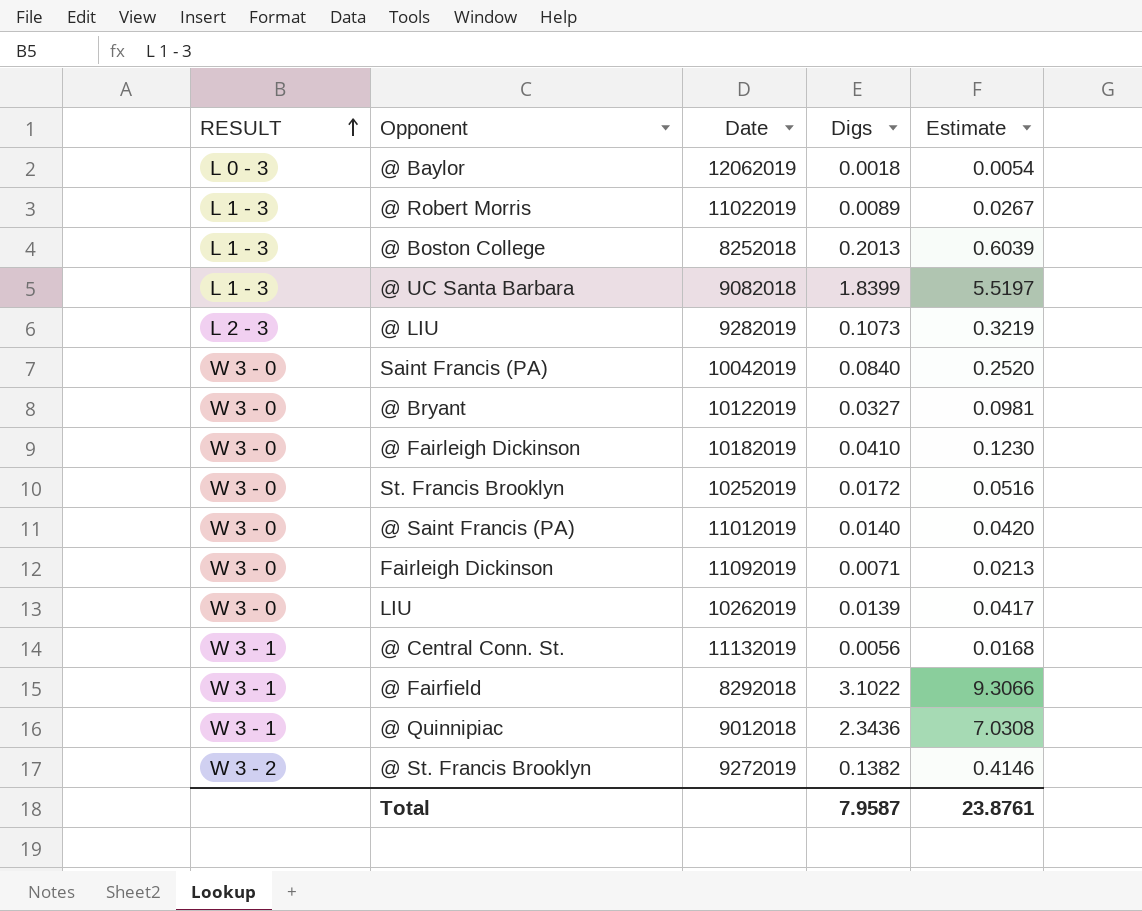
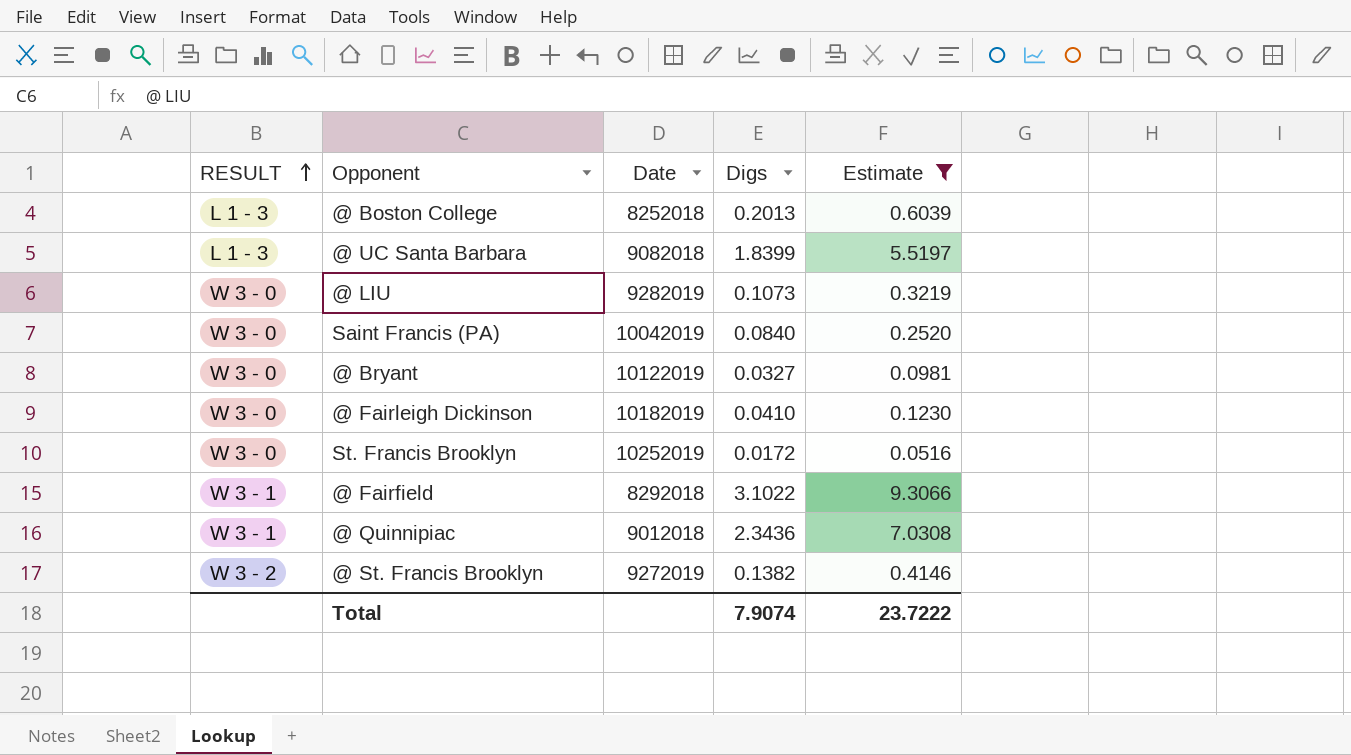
filter: none -> Estimate >= 0.0516
@ LIU | RESULT: L 2 - 3 -> W 3 - 0
Total | Digs: 7.9587 -> 7.9074
Total | Estimate: 23.8761 -> 23.7222

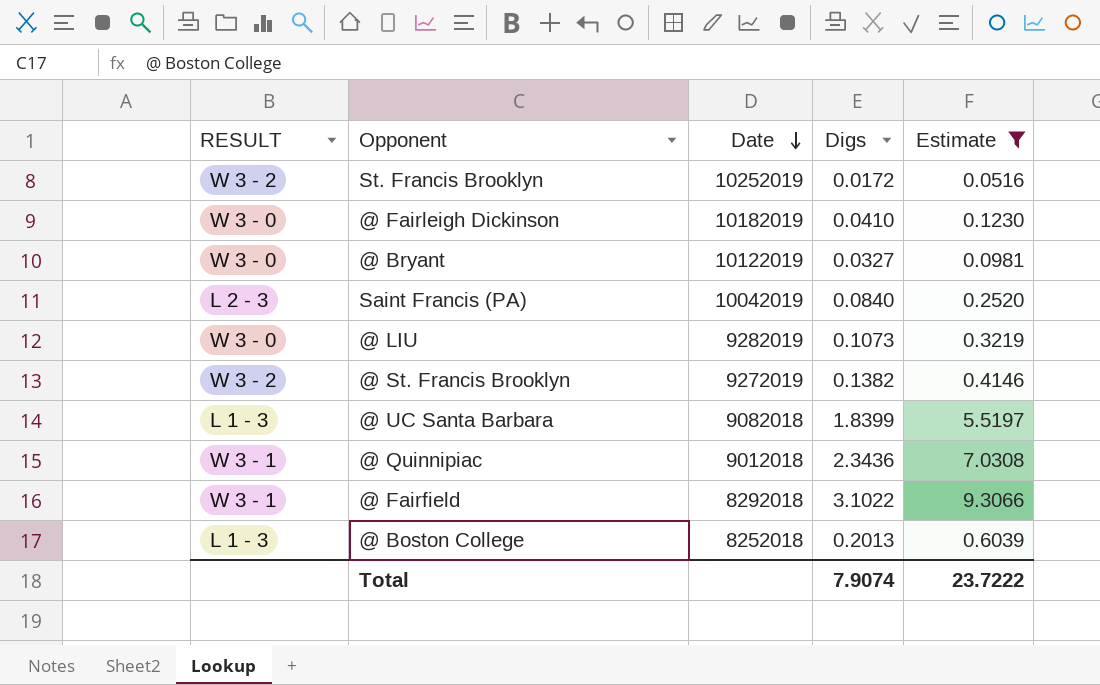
row order: RESULT ascending -> Date descending
St. Francis Brooklyn | RESULT: W 3 - 0 -> W 3 - 2
Saint Francis (PA) | RESULT: W 3 - 0 -> L 2 - 3

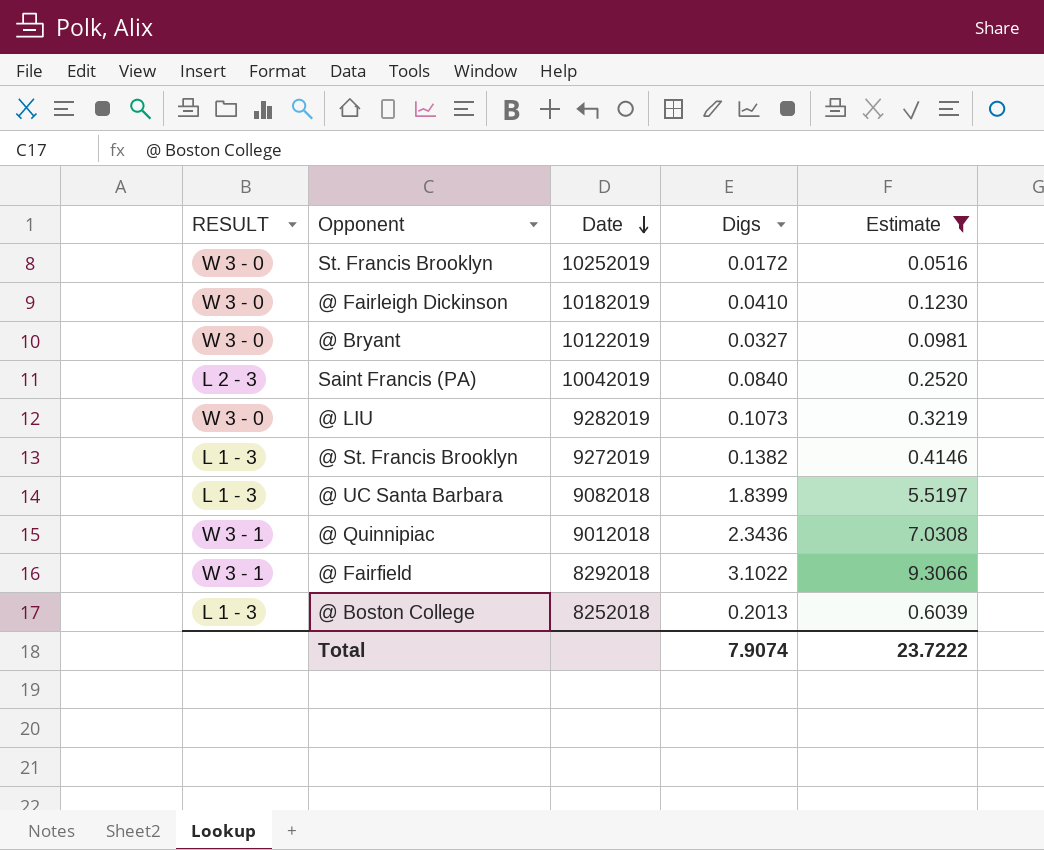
St. Francis Brooklyn | RESULT: W 3 - 2 -> W 3 - 0
@ St. Francis Brooklyn | RESULT: W 3 - 2 -> L 1 - 3

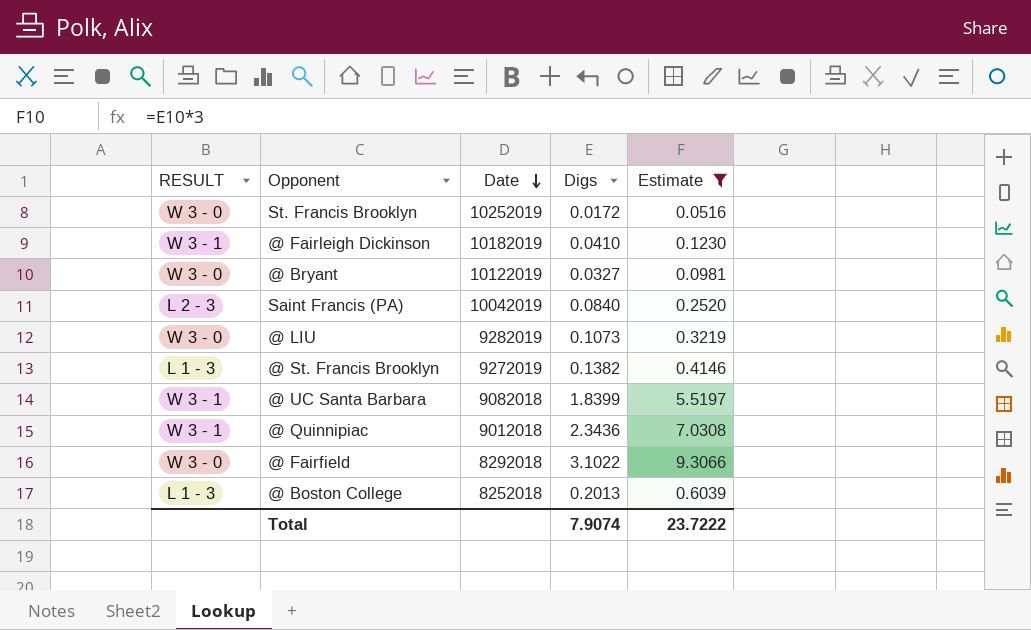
@ Fairleigh Dickinson | RESULT: W 3 - 0 -> W 3 - 1
@ UC Santa Barbara | RESULT: L 1 - 3 -> W 3 - 1
@ Fairfield | RESULT: W 3 - 1 -> W 3 - 0

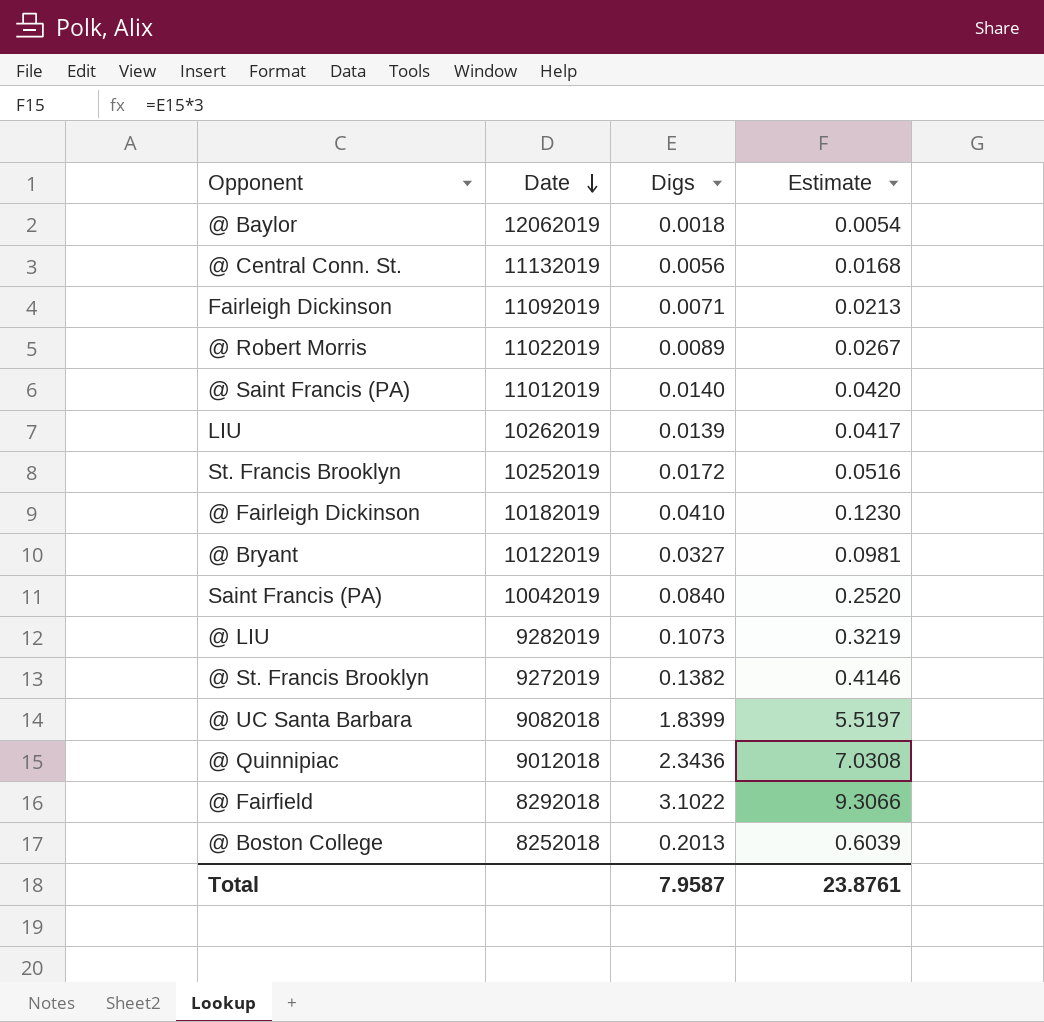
filter: Estimate >= 0.0516 -> none
column RESULT | position: 1 -> none
Total | Digs: 7.9074 -> 7.9587
Total | Estimate: 23.7222 -> 23.8761

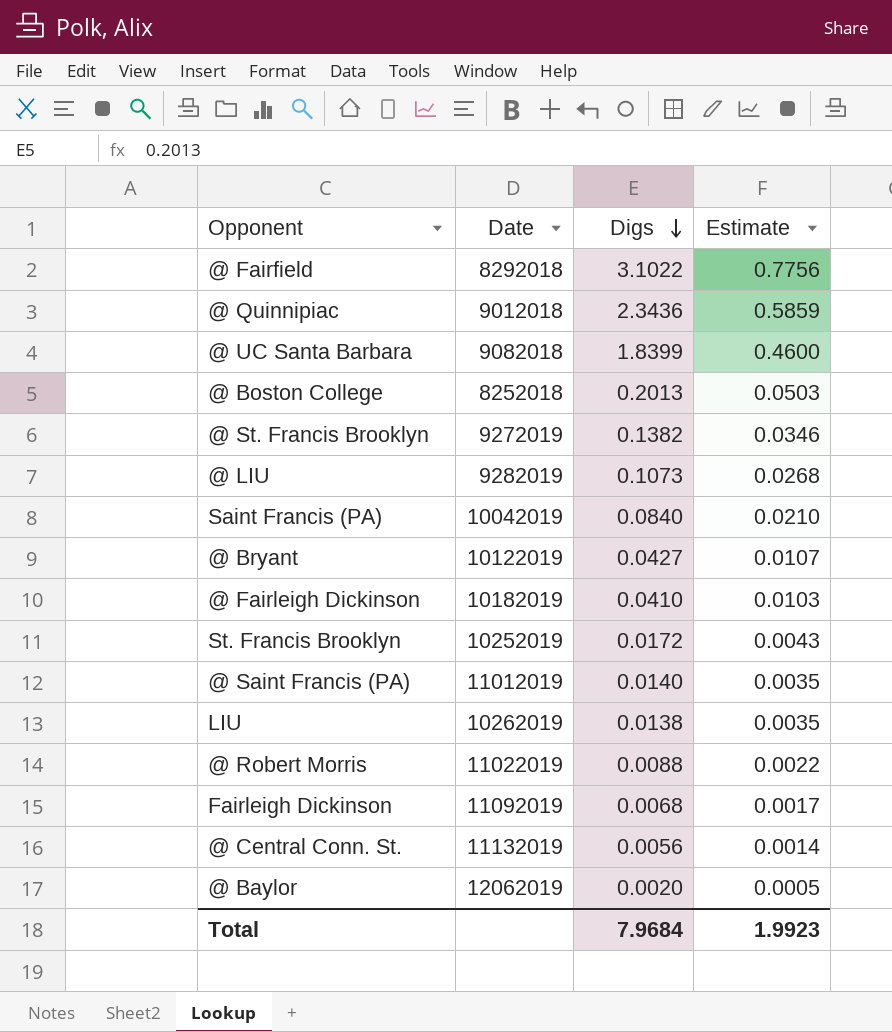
row order: Date descending -> Digs descending
column Estimate | formula: [Digs] * 3 -> [Digs] * 0.25
@ Bryant | Digs: 0.0327 -> 0.0427
LIU | Digs: 0.0139 -> 0.0138
@ Robert Morris | Digs: 0.0089 -> 0.0088
Fairleigh Dickinson | Digs: 0.0071 -> 0.0068
@ Baylor | Digs: 0.0018 -> 0.0020
Total | Digs: 7.9587 -> 7.9684
Total | Estimate: 23.8761 -> 1.9923

